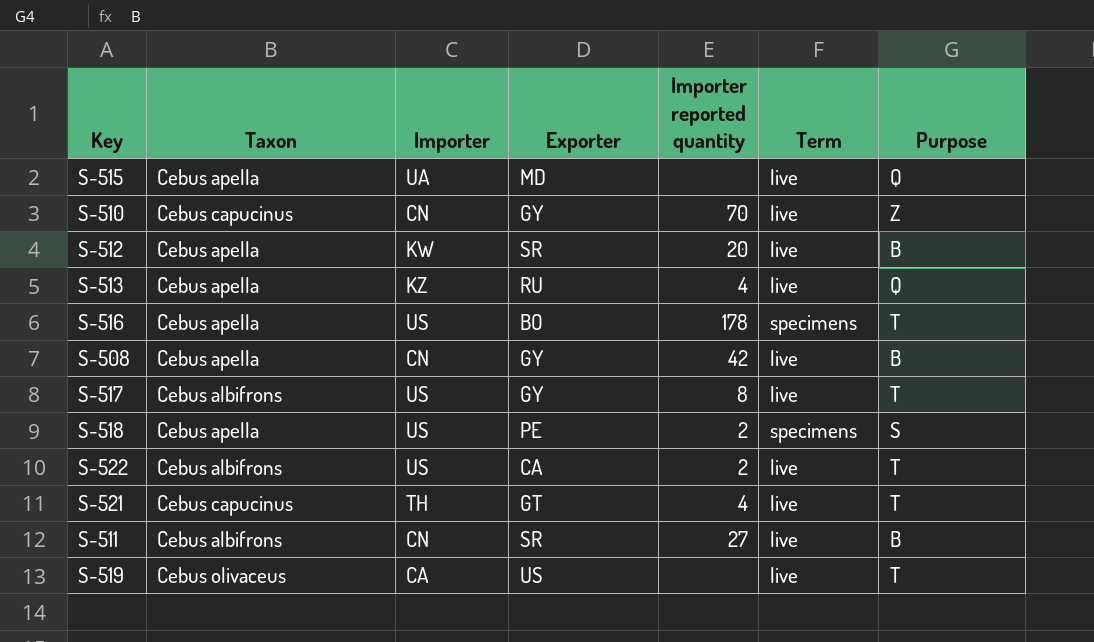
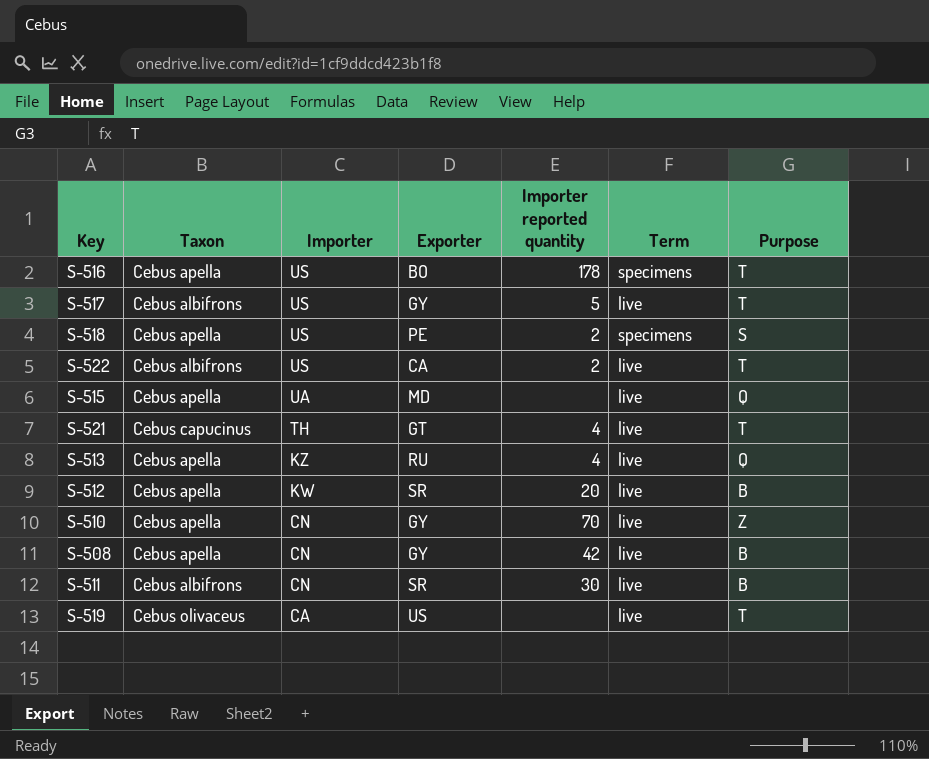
row order: none -> Importer descending
S-517 | Importer reported quantity: 8 -> 5
S-510 | Taxon: Cebus capucinus -> Cebus apella
S-511 | Importer reported quantity: 27 -> 30

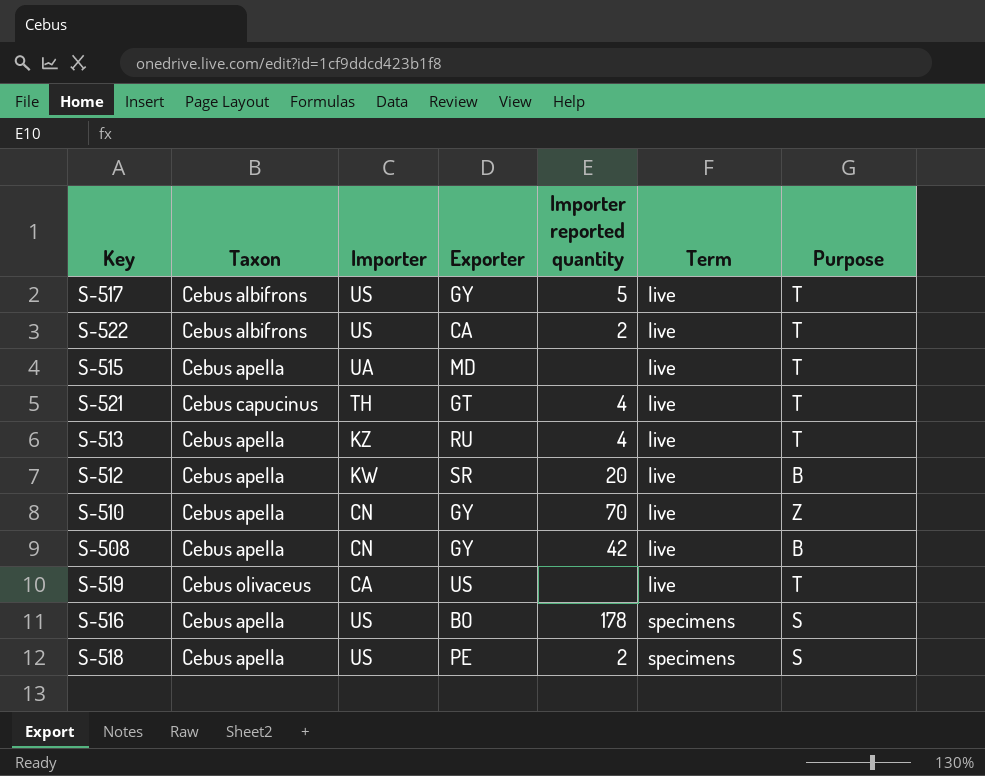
row order: Importer descending -> Term ascending
row S-511: Cebus albifrons | CN | SR | 30 | live | B -> none
S-515 | Purpose: Q -> T
S-513 | Purpose: Q -> T
S-516 | Purpose: T -> S

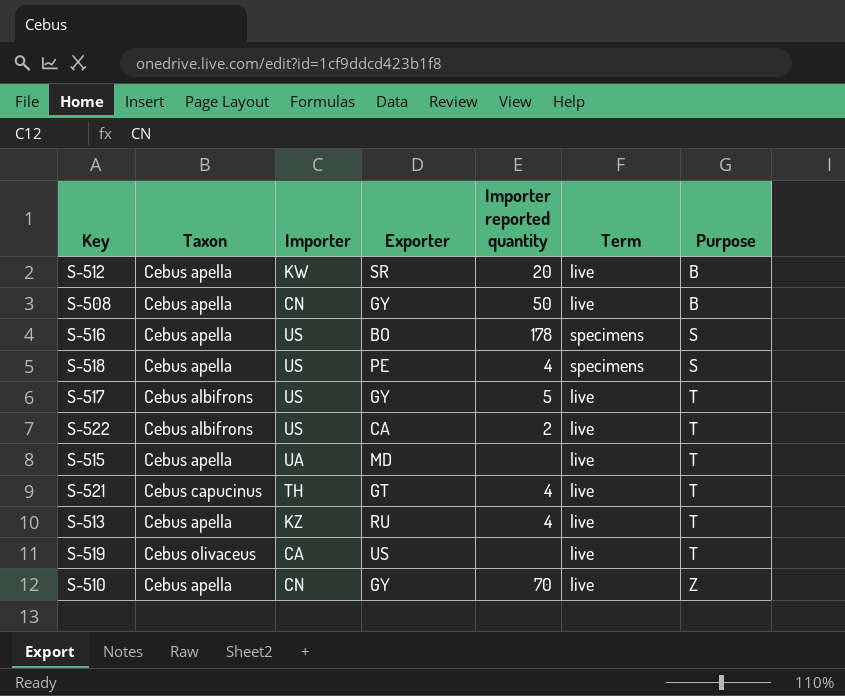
row order: Term ascending -> Purpose ascending
S-508 | Importer reported quantity: 42 -> 50
S-518 | Importer reported quantity: 2 -> 4

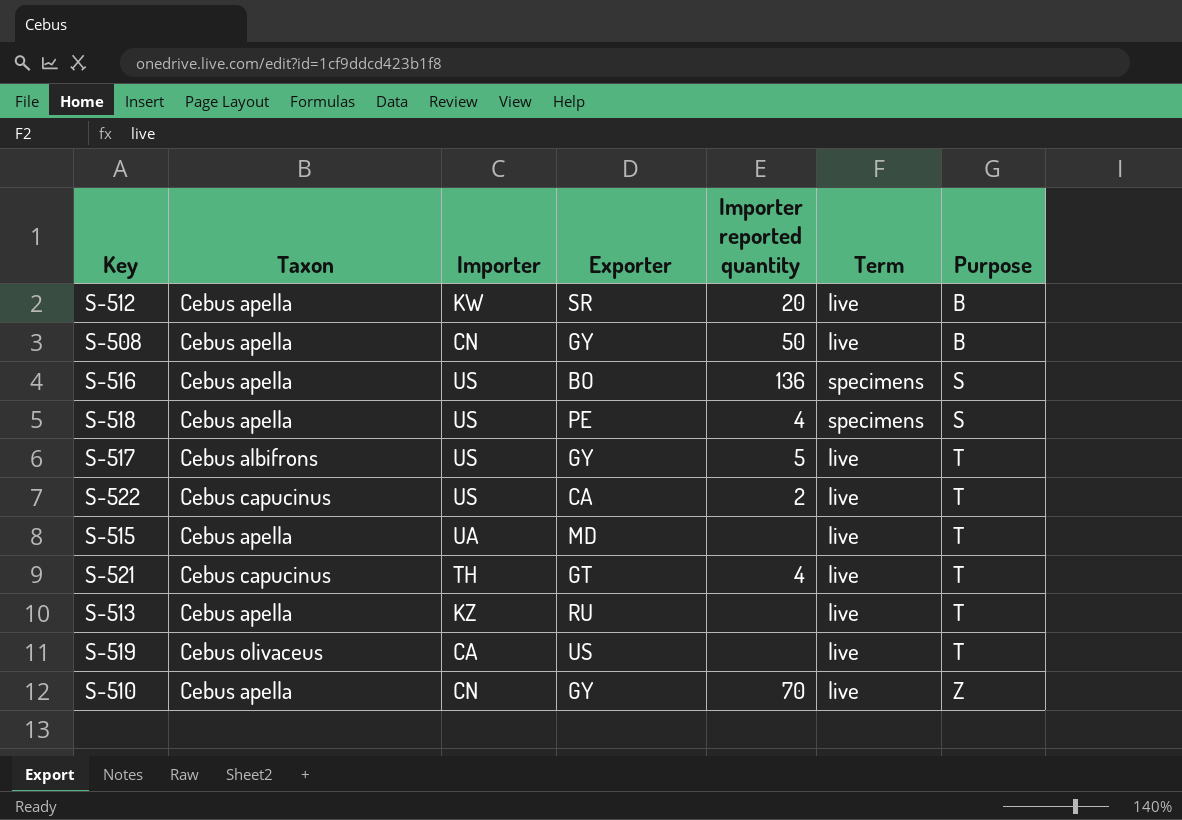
S-516 | Importer reported quantity: 178 -> 136
S-522 | Taxon: Cebus albifrons -> Cebus capucinus
S-513 | Importer reported quantity: 4 -> none

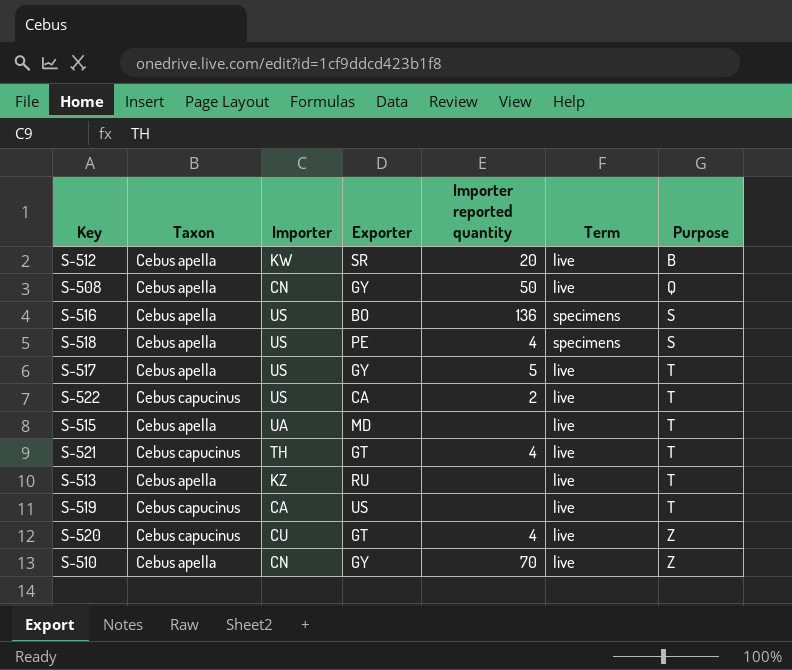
S-508 | Purpose: B -> Q
S-517 | Taxon: Cebus albifrons -> Cebus apella
S-519 | Taxon: Cebus olivaceus -> Cebus capucinus
row S-520: none -> Cebus capucinus | CU | GT | 4 | live | Z

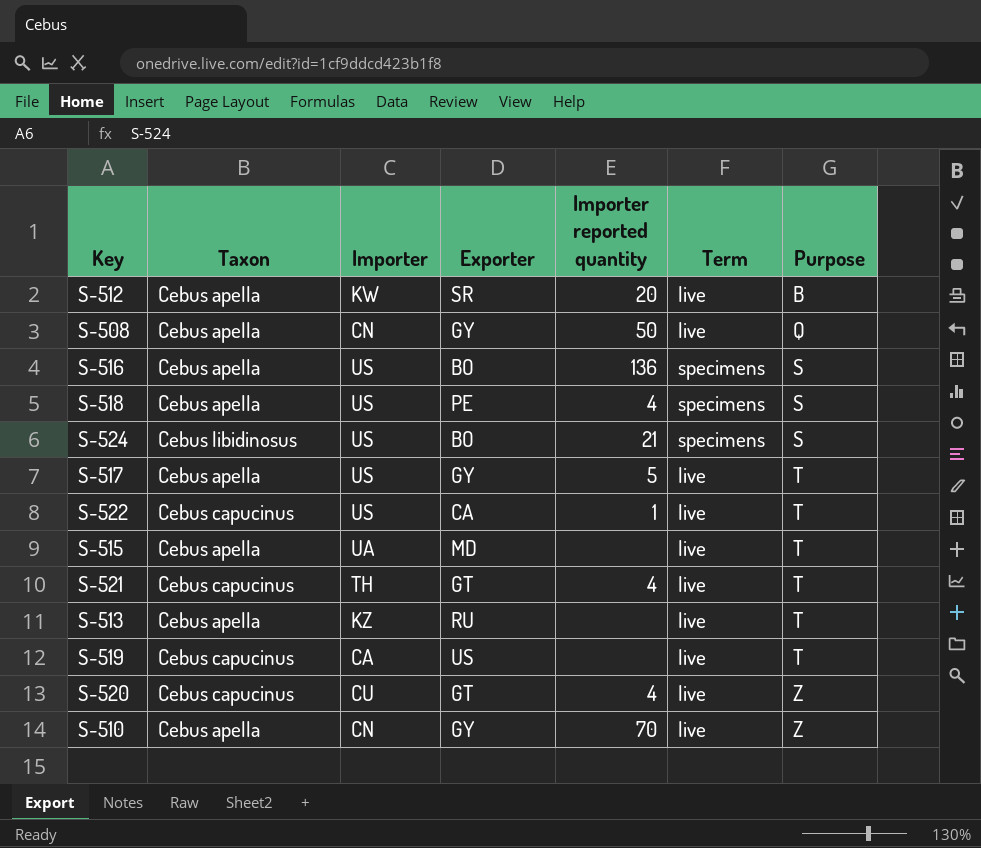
row S-524: none -> Cebus libidinosus | US | BO | 21 | specimens | S
S-522 | Importer reported quantity: 2 -> 1

